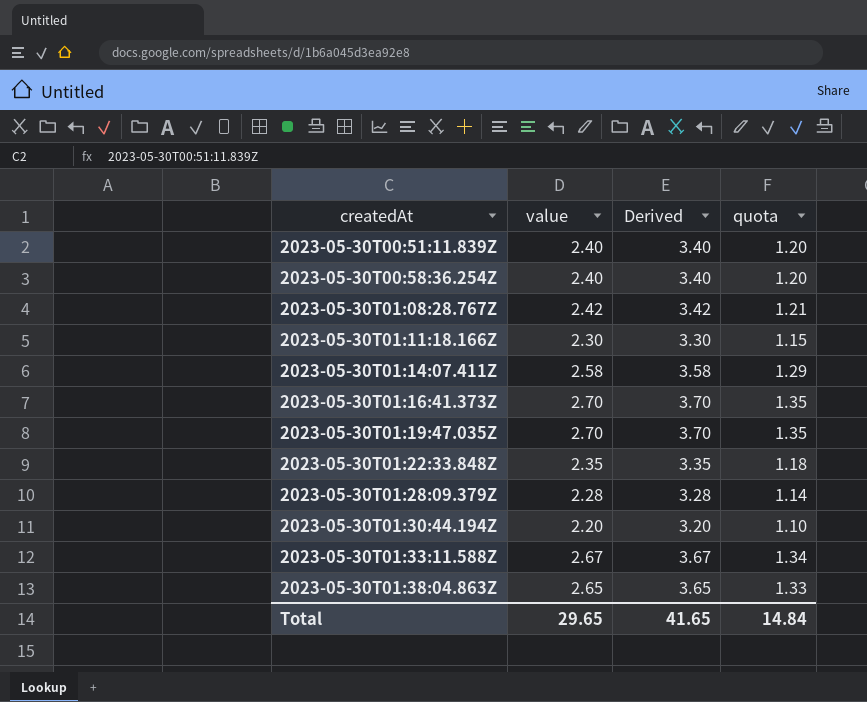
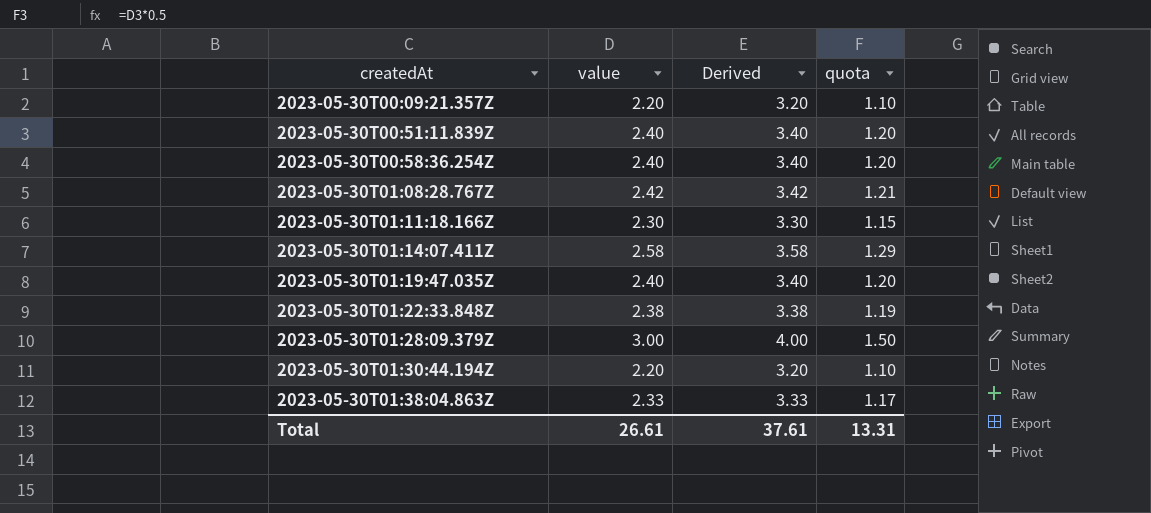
row 2023-05-30T01:16:41.373Z: 2.70 | 3.70 | 1.35 -> none
row 2023-05-30T01:33:11.588Z: 2.67 | 3.67 | 1.34 -> none
row 2023-05-30T00:09:21.357Z: none -> 2.20 | 3.20 | 1.10
2023-05-30T01:19:47.035Z | value: 2.70 -> 2.40
2023-05-30T01:19:47.035Z | Derived: 3.70 -> 3.40
2023-05-30T01:19:47.035Z | quota: 1.35 -> 1.20
2023-05-30T01:22:33.848Z | value: 2.35 -> 2.38
2023-05-30T01:22:33.848Z | Derived: 3.35 -> 3.38
2023-05-30T01:22:33.848Z | quota: 1.18 -> 1.19
2023-05-30T01:28:09.379Z | value: 2.28 -> 3.00
2023-05-30T01:28:09.379Z | Derived: 3.28 -> 4.00
2023-05-30T01:28:09.379Z | quota: 1.14 -> 1.50
2023-05-30T01:38:04.863Z | value: 2.65 -> 2.33
2023-05-30T01:38:04.863Z | Derived: 3.65 -> 3.33
2023-05-30T01:38:04.863Z | quota: 1.33 -> 1.17
Total | value: 29.65 -> 26.61
Total | Derived: 41.65 -> 37.61
Total | quota: 14.84 -> 13.31

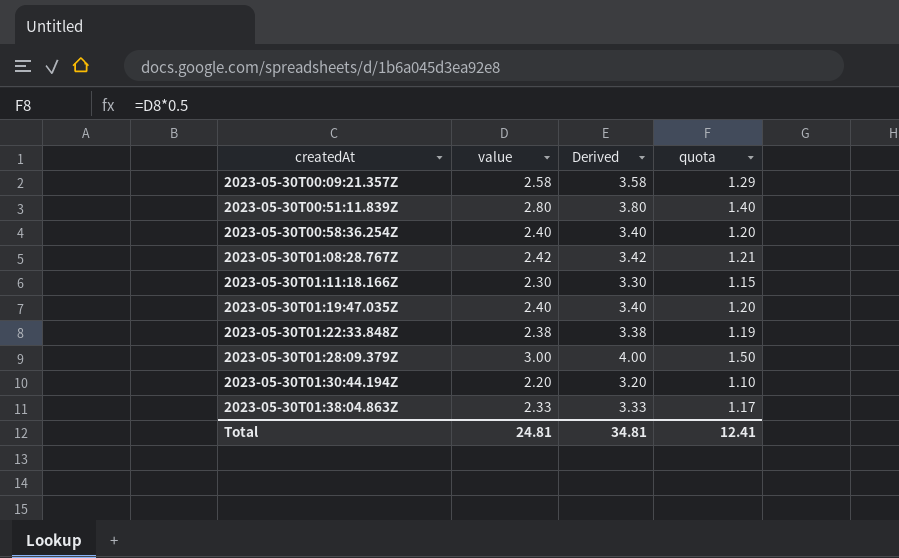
row 2023-05-30T01:14:07.411Z: 2.58 | 3.58 | 1.29 -> none
2023-05-30T00:09:21.357Z | value: 2.20 -> 2.58
2023-05-30T00:09:21.357Z | Derived: 3.20 -> 3.58
2023-05-30T00:09:21.357Z | quota: 1.10 -> 1.29
2023-05-30T00:51:11.839Z | value: 2.40 -> 2.80
2023-05-30T00:51:11.839Z | Derived: 3.40 -> 3.80
2023-05-30T00:51:11.839Z | quota: 1.20 -> 1.40
Total | value: 26.61 -> 24.81
Total | Derived: 37.61 -> 34.81
Total | quota: 13.31 -> 12.41

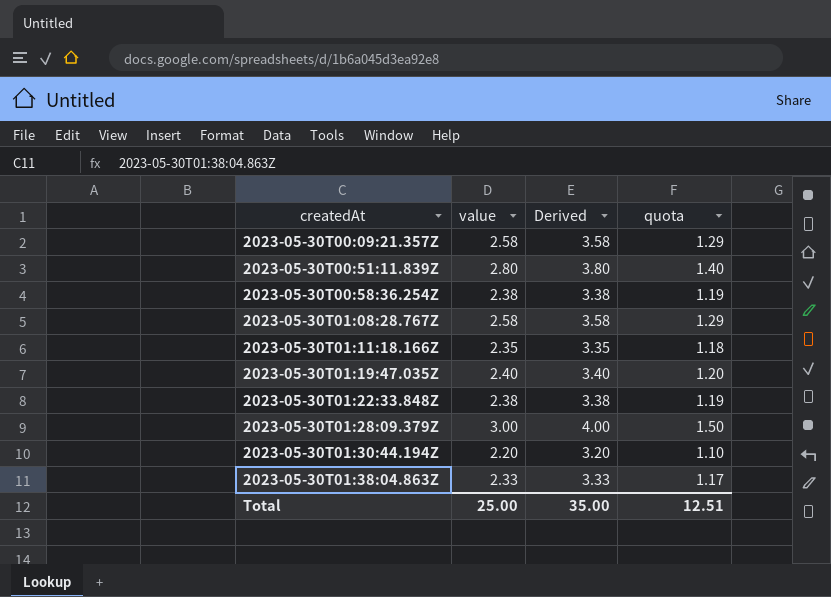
2023-05-30T00:58:36.254Z | value: 2.40 -> 2.38
2023-05-30T00:58:36.254Z | Derived: 3.40 -> 3.38
2023-05-30T00:58:36.254Z | quota: 1.20 -> 1.19
2023-05-30T01:08:28.767Z | value: 2.42 -> 2.58
2023-05-30T01:08:28.767Z | Derived: 3.42 -> 3.58
2023-05-30T01:08:28.767Z | quota: 1.21 -> 1.29
2023-05-30T01:11:18.166Z | value: 2.30 -> 2.35
2023-05-30T01:11:18.166Z | Derived: 3.30 -> 3.35
2023-05-30T01:11:18.166Z | quota: 1.15 -> 1.18
Total | value: 24.81 -> 25.00
Total | Derived: 34.81 -> 35.00
Total | quota: 12.41 -> 12.51

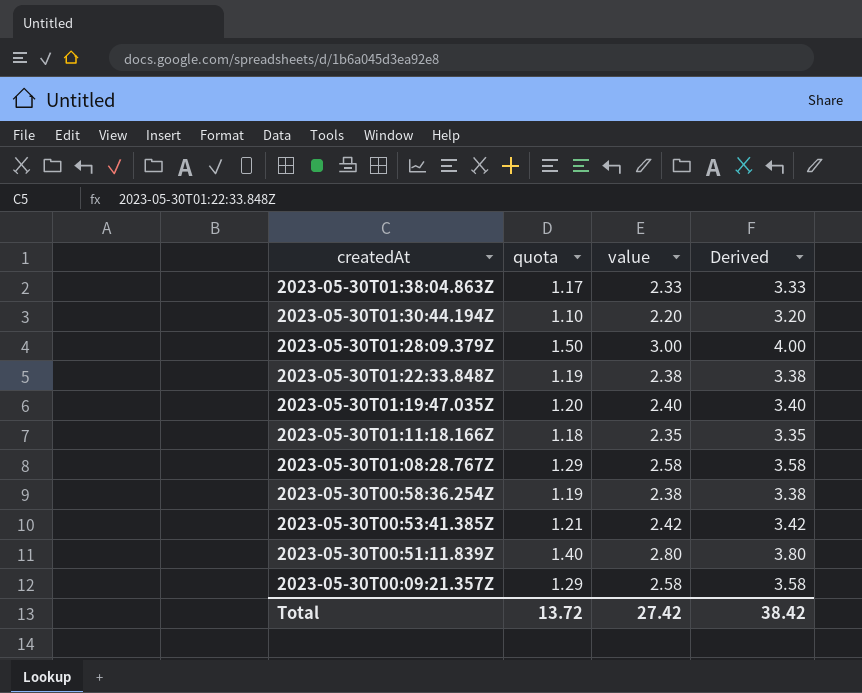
row order: createdAt ascending -> createdAt descending
column quota | position: 4 -> 2
row 2023-05-30T00:53:41.385Z: none -> 1.21 | 2.42 | 3.42
Total | quota: 12.51 -> 13.72
Total | value: 25.00 -> 27.42
Total | Derived: 35.00 -> 38.42

